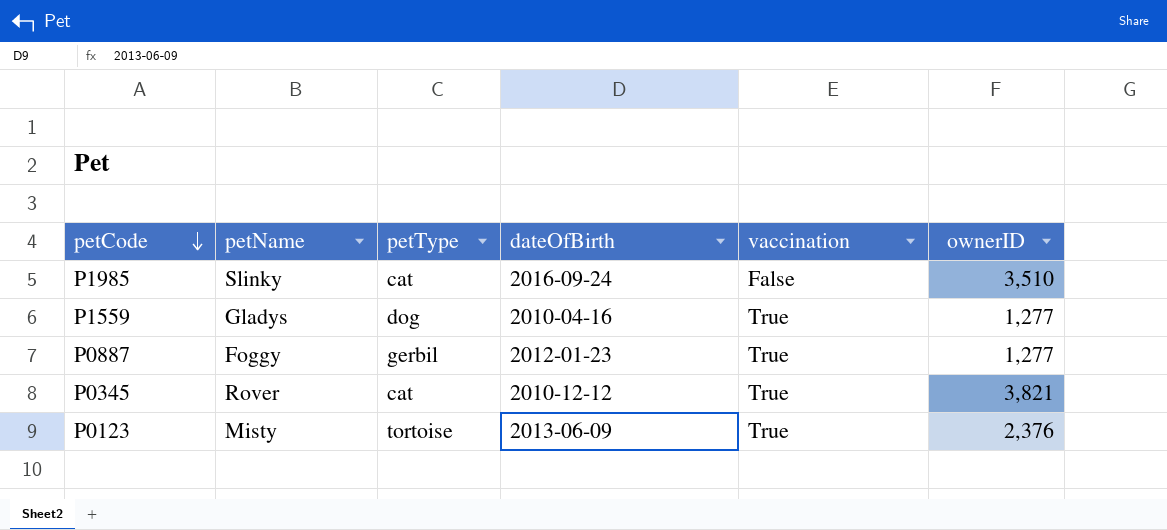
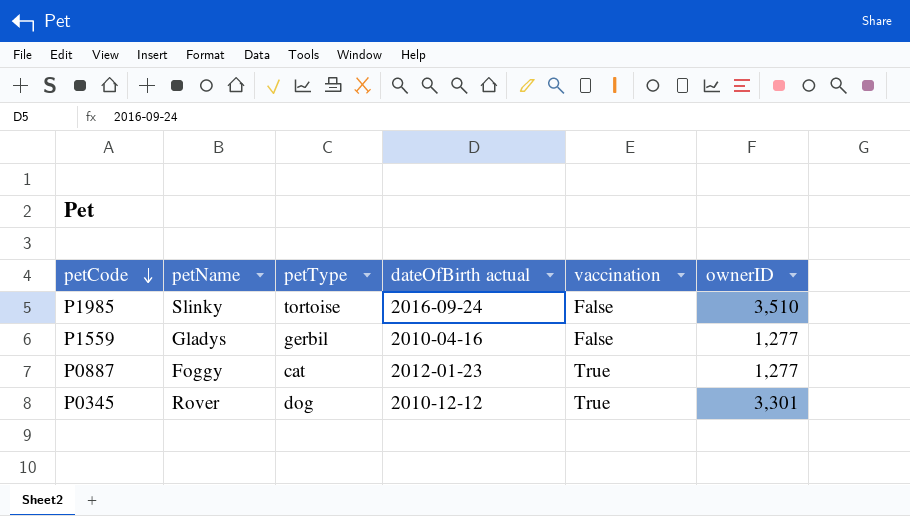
column name: dateOfBirth -> dateOfBirth actual
row P0123: Misty | tortoise | 2013-06-09 | True | 2,376 -> none
P1985 | petType: cat -> tortoise
P1559 | petType: dog -> gerbil
P1559 | vaccination: True -> False
P0887 | petType: gerbil -> cat
P0345 | petType: cat -> dog
P0345 | ownerID: 3,821 -> 3,301

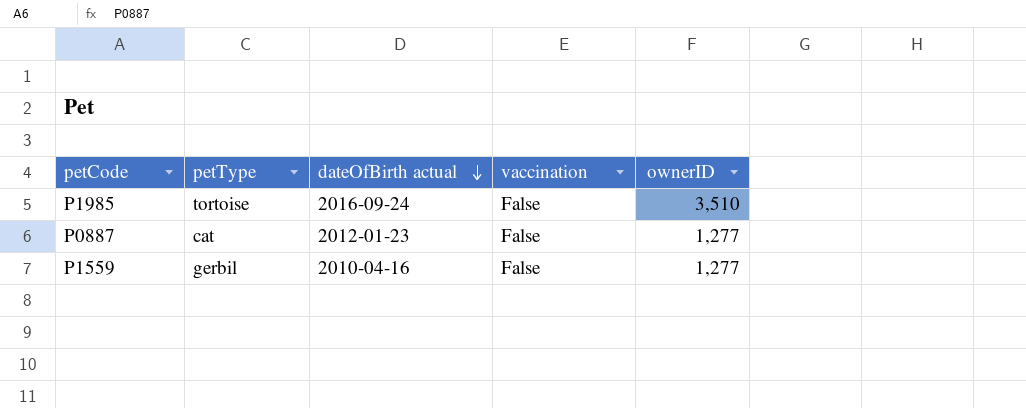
row order: petCode descending -> dateOfBirth actual descending
column petName | position: 2 -> none
row P0345: Rover | dog | 2010-12-12 | True | 3,301 -> none
P0887 | vaccination: True -> False

